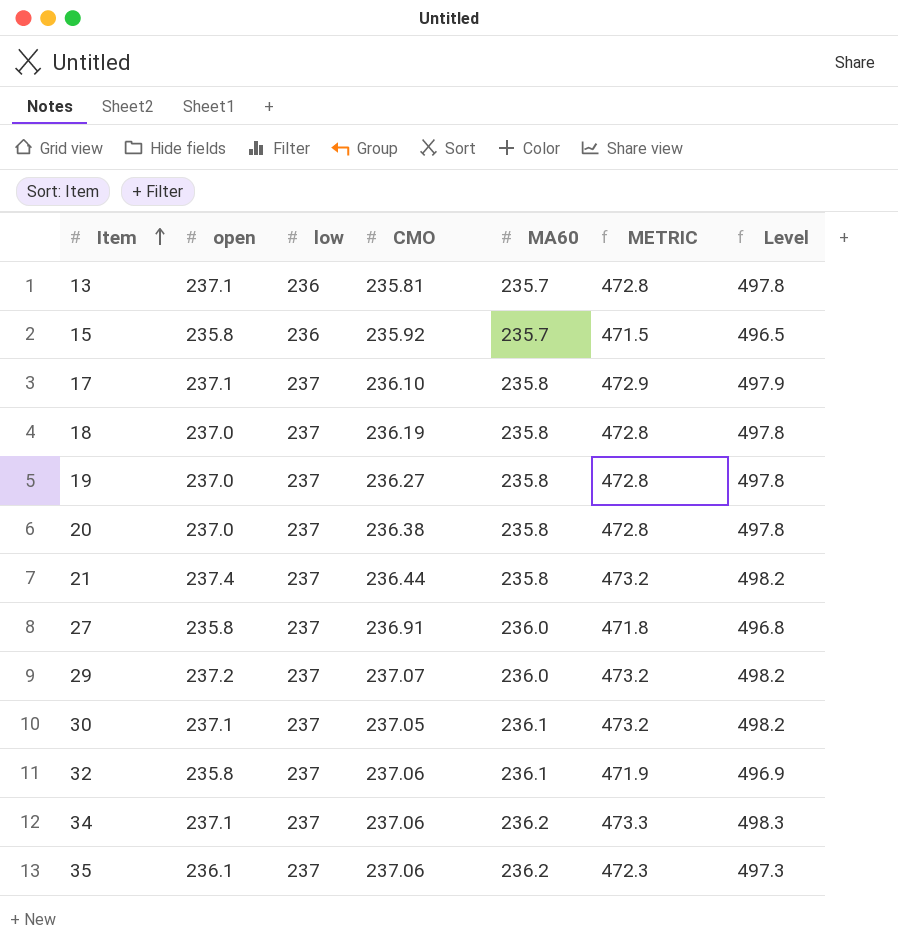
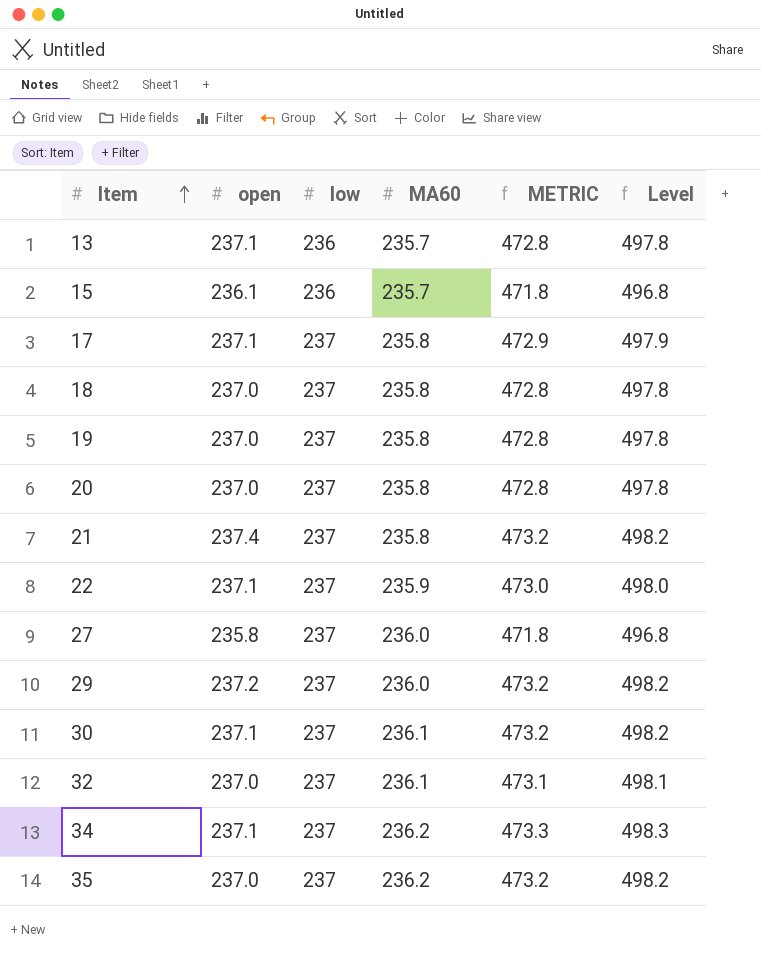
column CMO | position: 4 -> none
15 | open: 235.8 -> 236.1
15 | METRIC: 471.5 -> 471.8
15 | Level: 496.5 -> 496.8
row 22: none -> 237.1 | 237 | 235.9 | 473.0 | 498.0
32 | open: 235.8 -> 237.0
32 | METRIC: 471.9 -> 473.1
32 | Level: 496.9 -> 498.1
35 | open: 236.1 -> 237.0
35 | METRIC: 472.3 -> 473.2
35 | Level: 497.3 -> 498.2

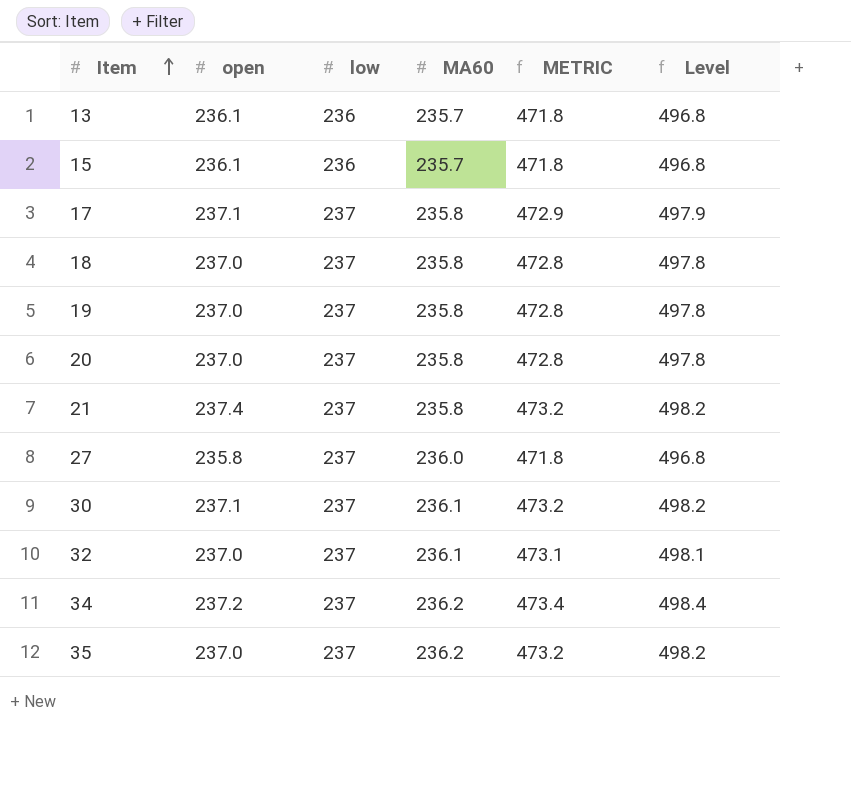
row 22: 237.1 | 237 | 235.9 | 473.0 | 498.0 -> none
row 29: 237.2 | 237 | 236.0 | 473.2 | 498.2 -> none
13 | open: 237.1 -> 236.1
13 | METRIC: 472.8 -> 471.8
13 | Level: 497.8 -> 496.8
34 | open: 237.1 -> 237.2
34 | METRIC: 473.3 -> 473.4
34 | Level: 498.3 -> 498.4

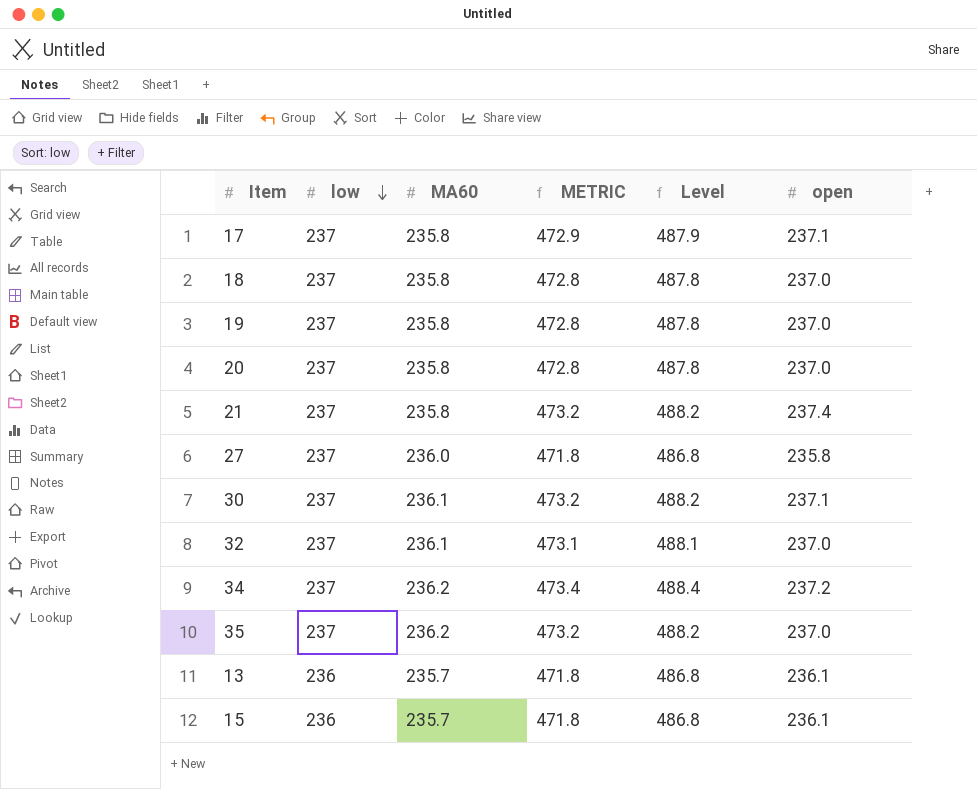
row order: Item ascending -> low descending
column Level | formula: [METRIC] + 25 -> [METRIC] + 15
column open | position: 2 -> 6

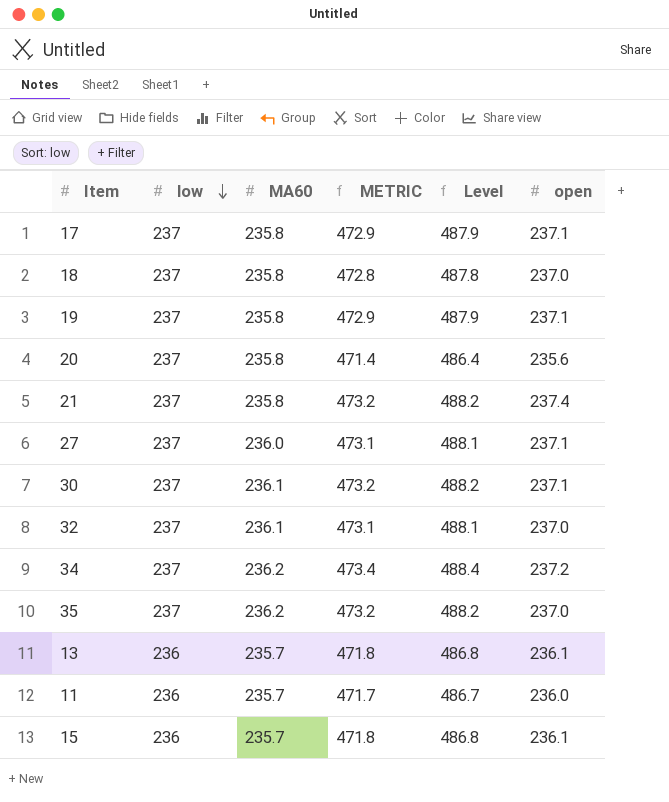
19 | METRIC: 472.8 -> 472.9
19 | Level: 487.8 -> 487.9
19 | open: 237.0 -> 237.1
20 | METRIC: 472.8 -> 471.4
20 | Level: 487.8 -> 486.4
20 | open: 237.0 -> 235.6
27 | METRIC: 471.8 -> 473.1
27 | Level: 486.8 -> 488.1
27 | open: 235.8 -> 237.1
row 11: none -> 236 | 235.7 | 471.7 | 486.7 | 236.0

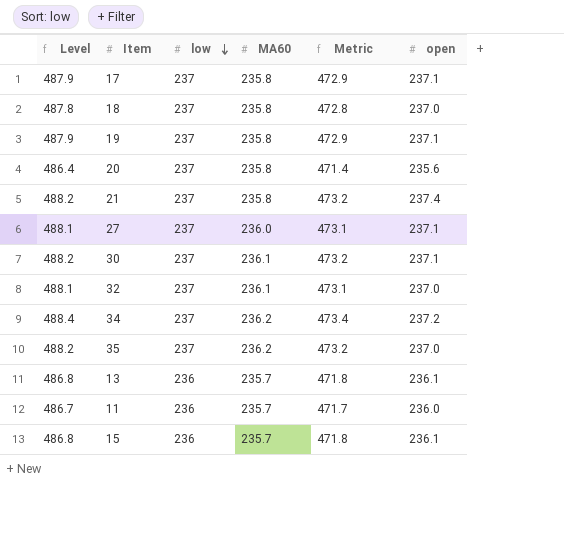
column Level | position: 5 -> 1
column name: METRIC -> Metric

